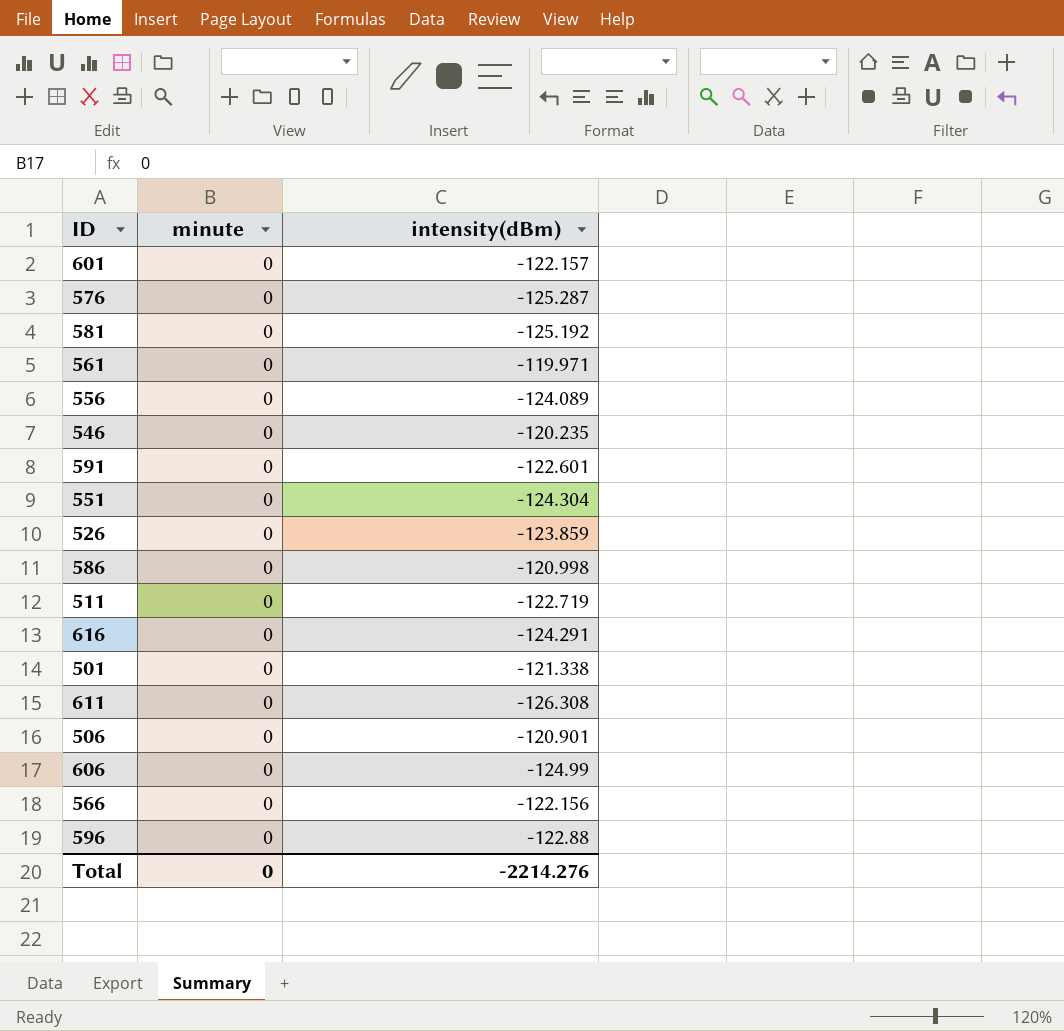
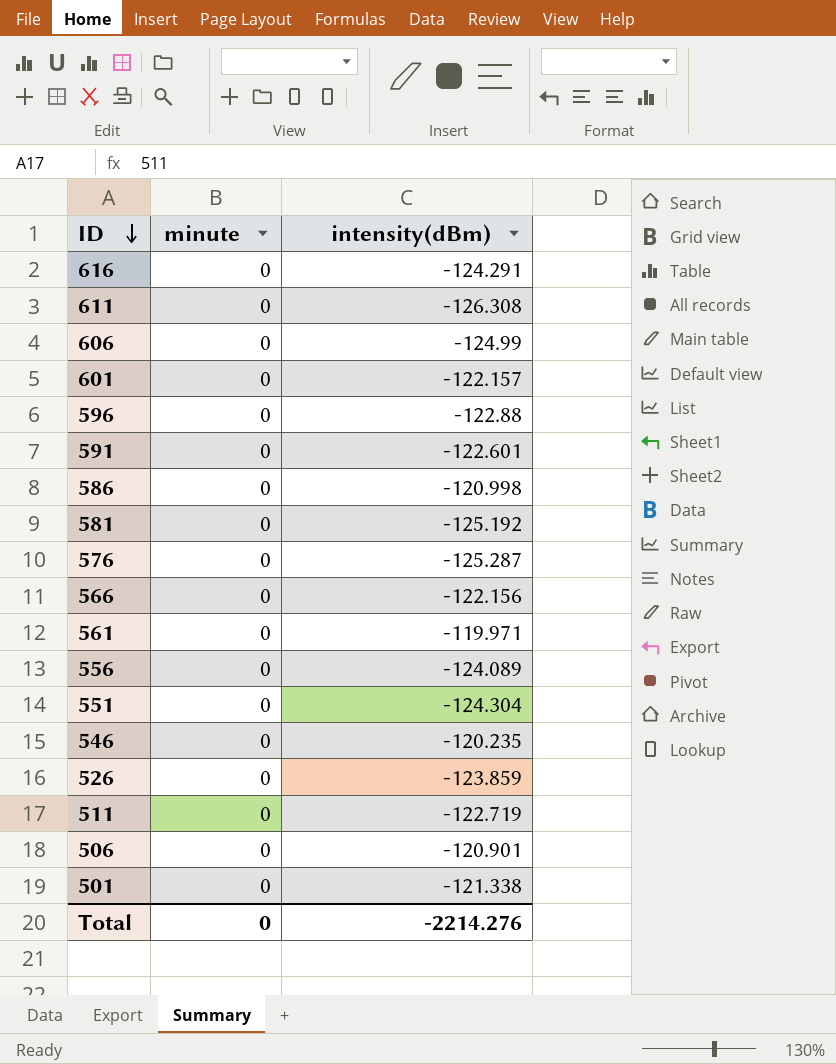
row order: none -> ID descending

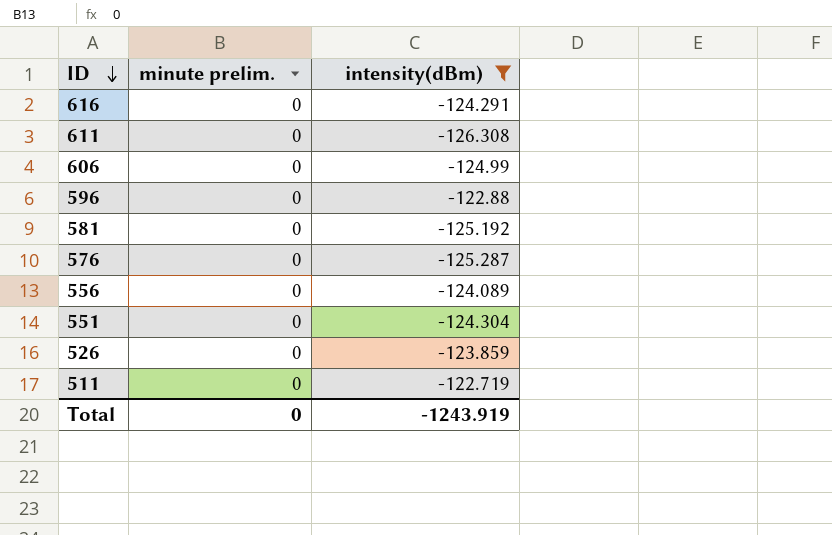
filter: none -> intensity(dBm) <= -122.719
column name: minute -> minute prelim.
Total | intensity(dBm): -2214.276 -> -1243.919

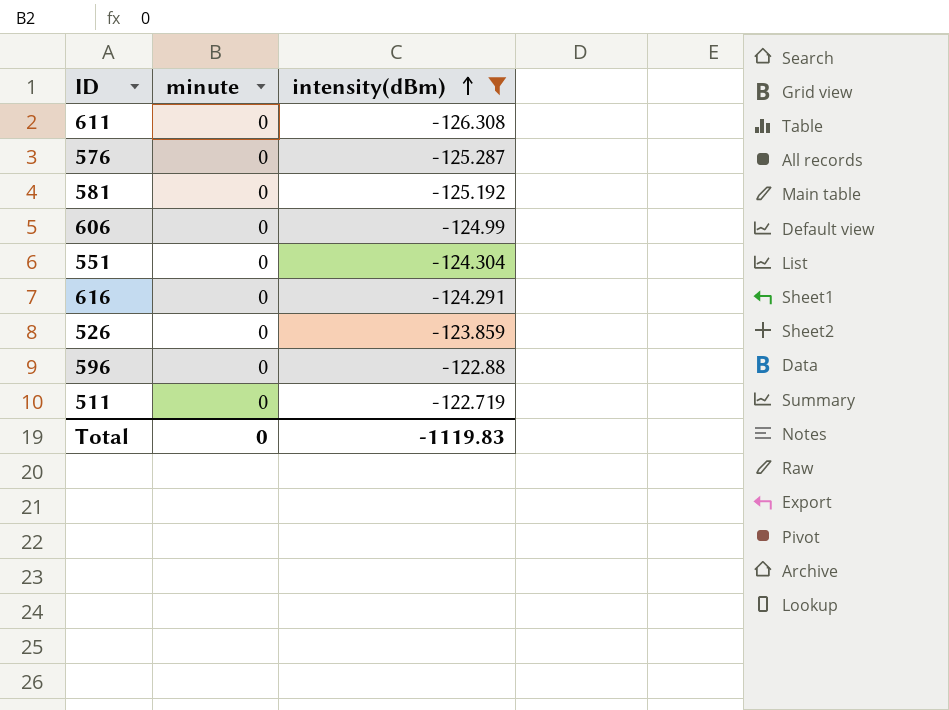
row order: ID descending -> intensity(dBm) ascending
column name: minute prelim. -> minute
row 556: 0 | -124.089 -> none
Total | intensity(dBm): -1243.919 -> -1119.83

